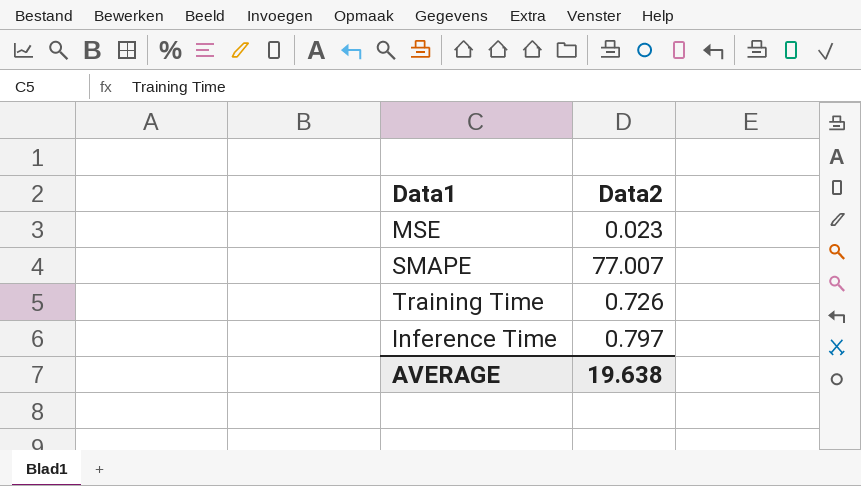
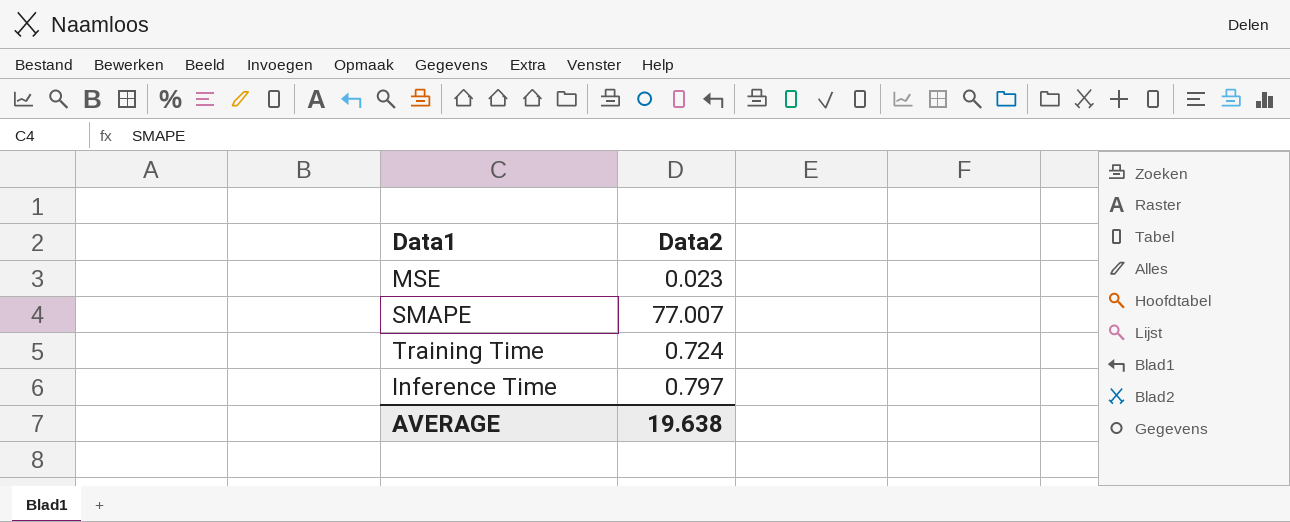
Training Time | Data2: 0.726 -> 0.724

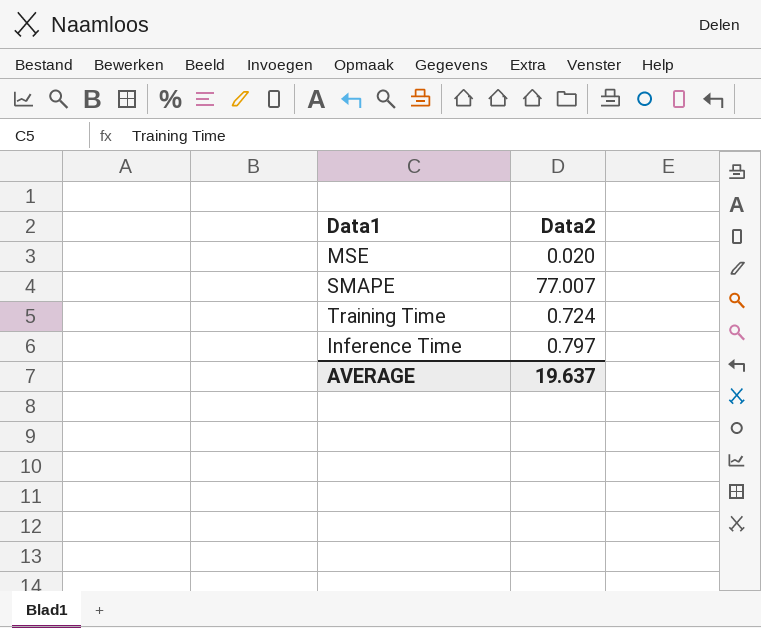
MSE | Data2: 0.023 -> 0.020
AVERAGE | Data2: 19.638 -> 19.637

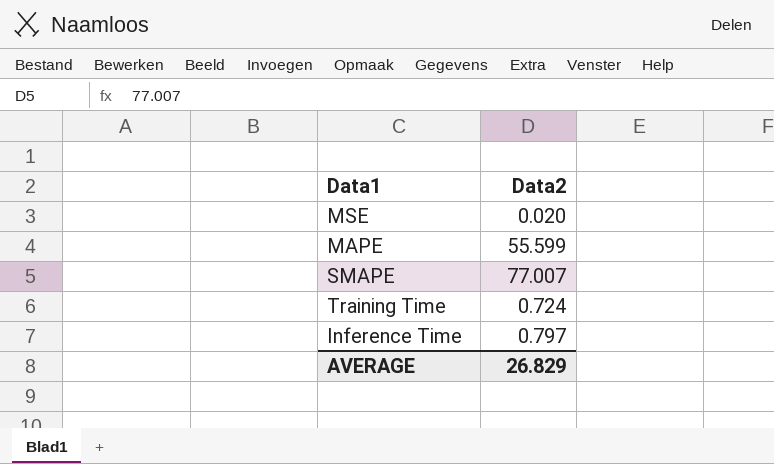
row MAPE: none -> 55.599
AVERAGE | Data2: 19.637 -> 26.829

